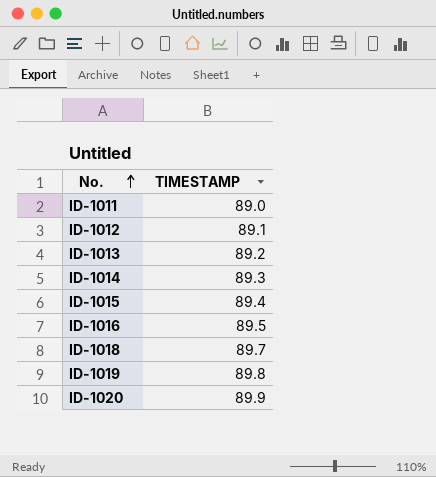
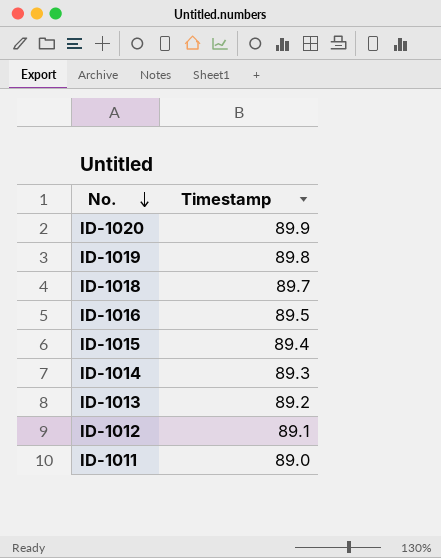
row order: No. ascending -> No. descending
column name: TIMESTAMP -> Timestamp

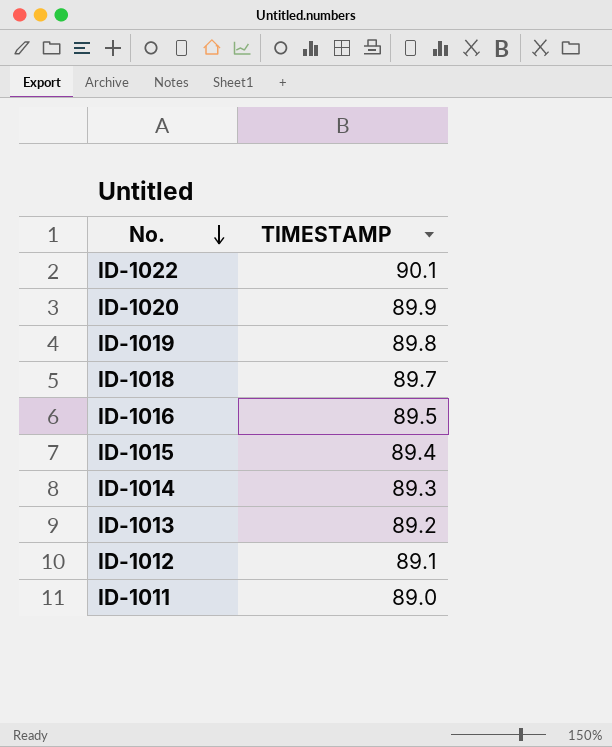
column name: Timestamp -> TIMESTAMP
row ID-1022: none -> 90.1

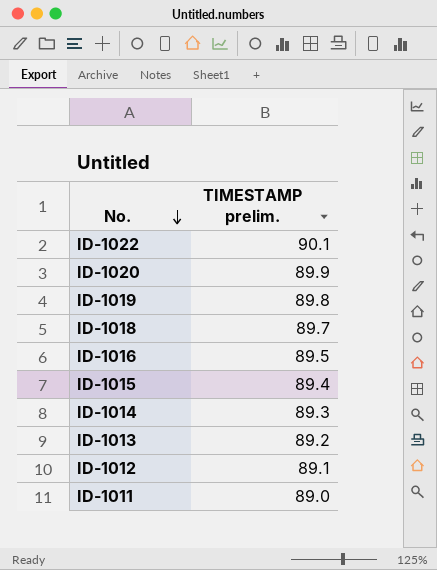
column name: TIMESTAMP -> TIMESTAMP prelim.

